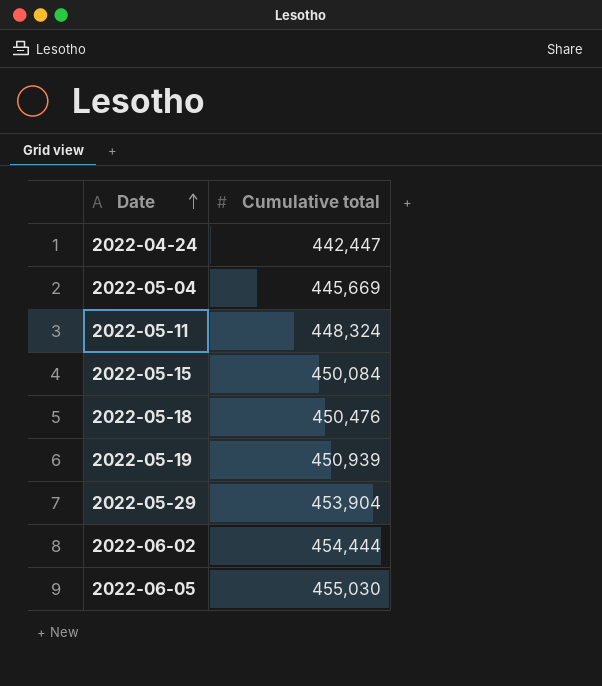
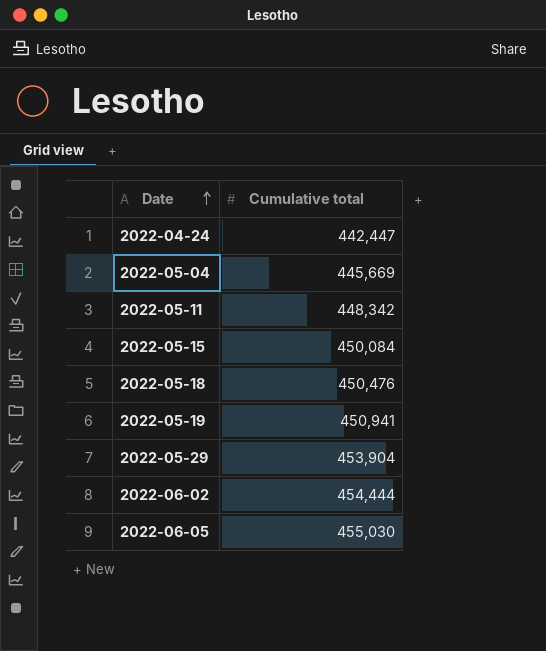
2022-05-11 | Cumulative total: 448,324 -> 448,342
2022-05-19 | Cumulative total: 450,939 -> 450,941

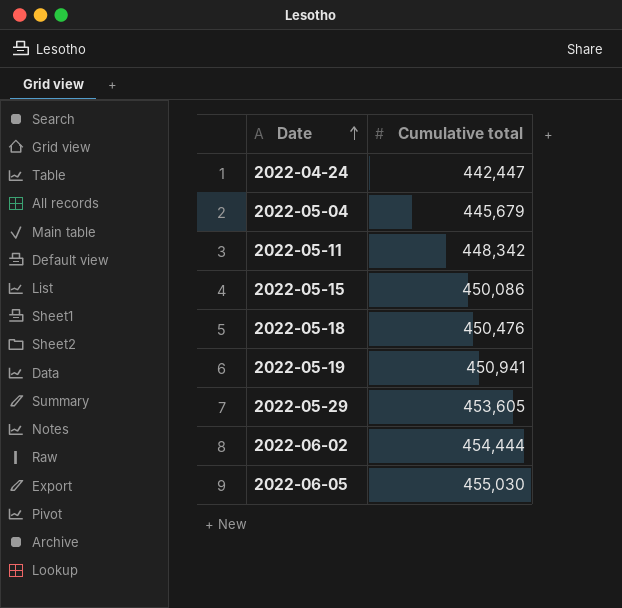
2022-05-04 | Cumulative total: 445,669 -> 445,679
2022-05-15 | Cumulative total: 450,084 -> 450,086
2022-05-29 | Cumulative total: 453,904 -> 453,605

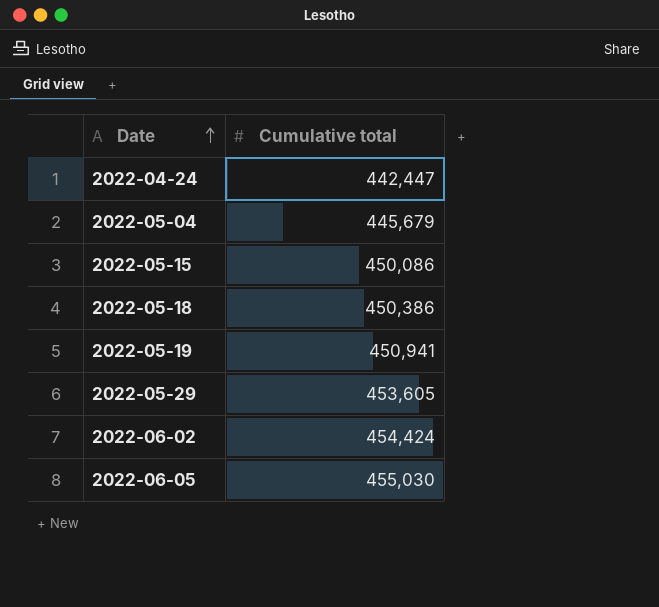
row 2022-05-11: 448,342 -> none
2022-05-18 | Cumulative total: 450,476 -> 450,386
2022-06-02 | Cumulative total: 454,444 -> 454,424

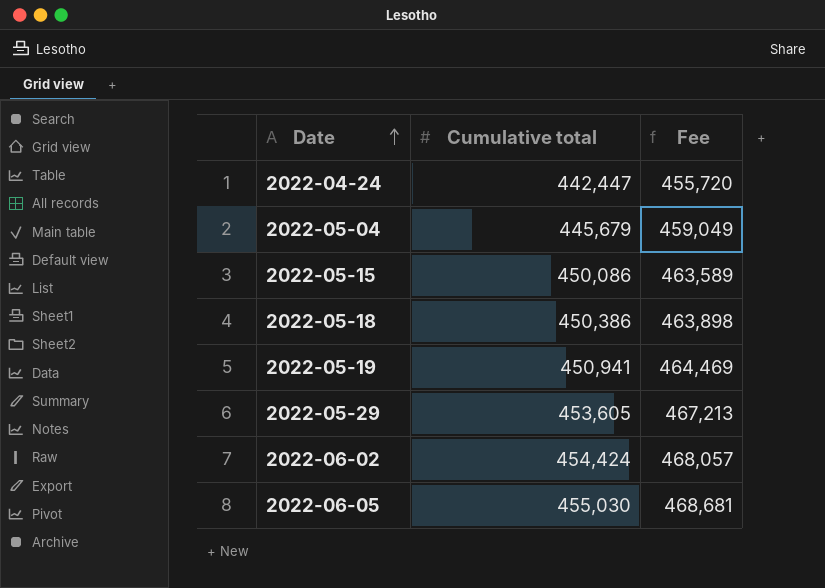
column Fee | formula: none -> [Cumulative total] * 1.03

